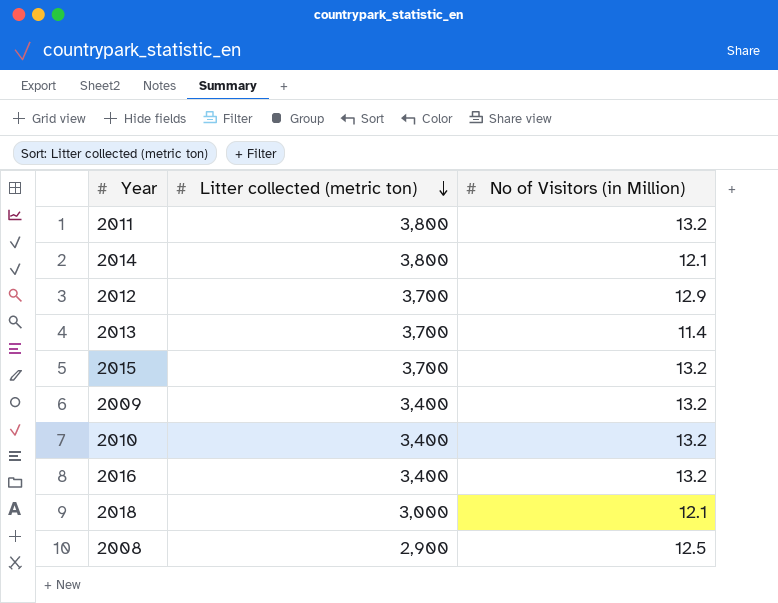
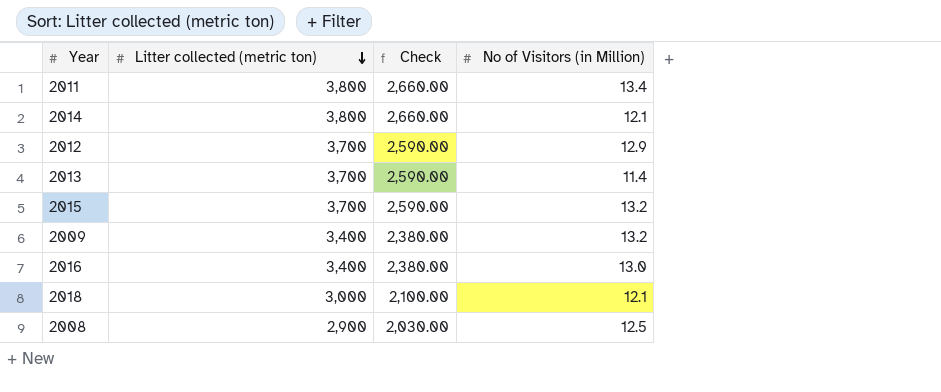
column Check | formula: none -> [Litter collected (metric ton)] * 0.7
row 2010: 3,400 | 13.2 -> none
2011 | No of Visitors (in Million): 13.2 -> 13.4
2016 | No of Visitors (in Million): 13.2 -> 13.0

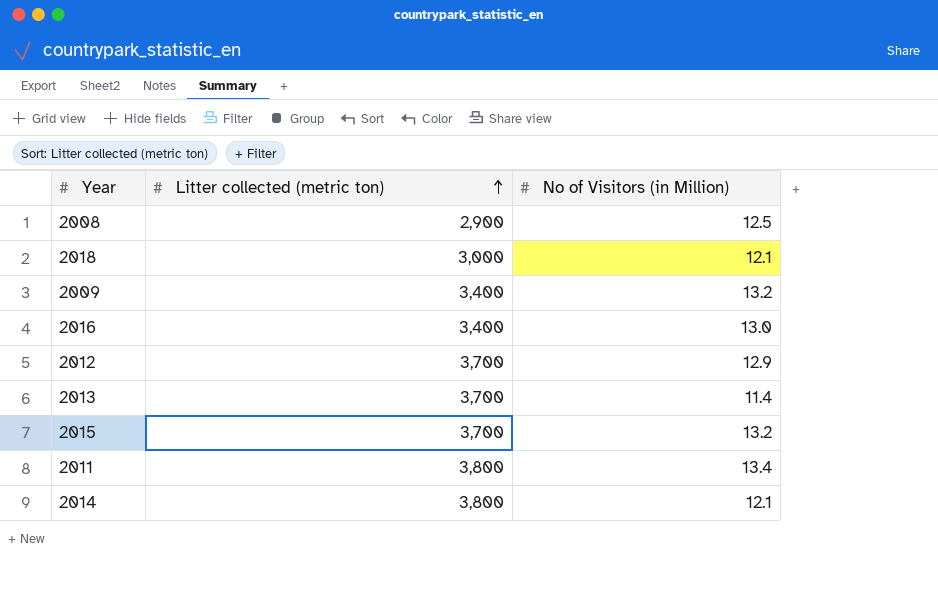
row order: Litter collected (metric ton) descending -> Litter collected (metric ton) ascending
column Check | formula: [Litter collected (metric ton)] * 0.7 -> none

